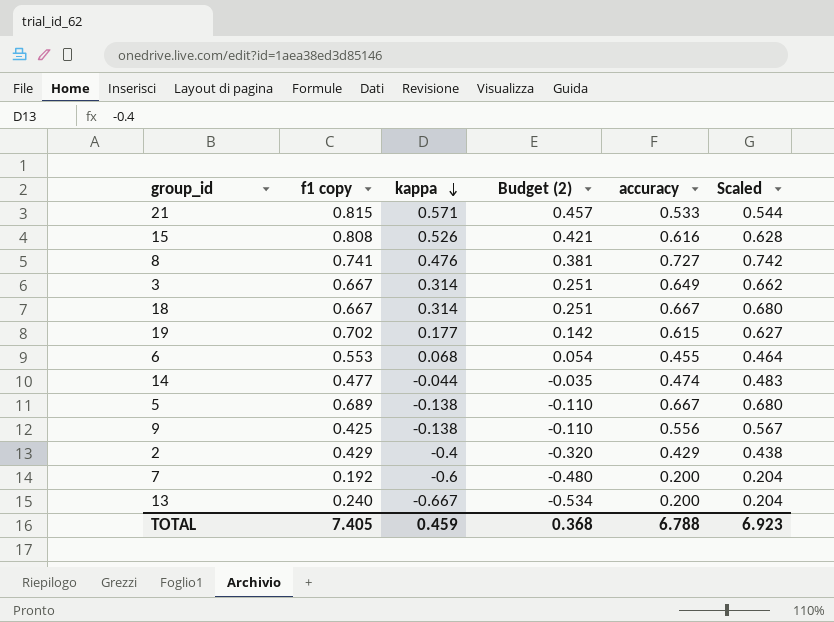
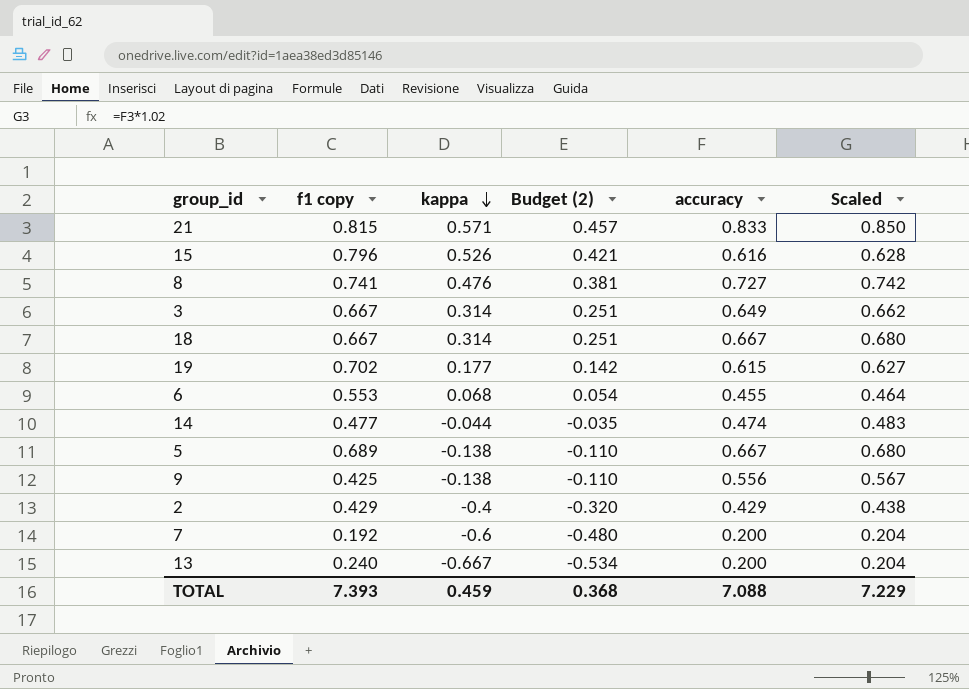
21 | accuracy: 0.533 -> 0.833
21 | Scaled: 0.544 -> 0.850
15 | f1 copy: 0.808 -> 0.796
TOTAL | f1 copy: 7.405 -> 7.393
TOTAL | accuracy: 6.788 -> 7.088
TOTAL | Scaled: 6.923 -> 7.229

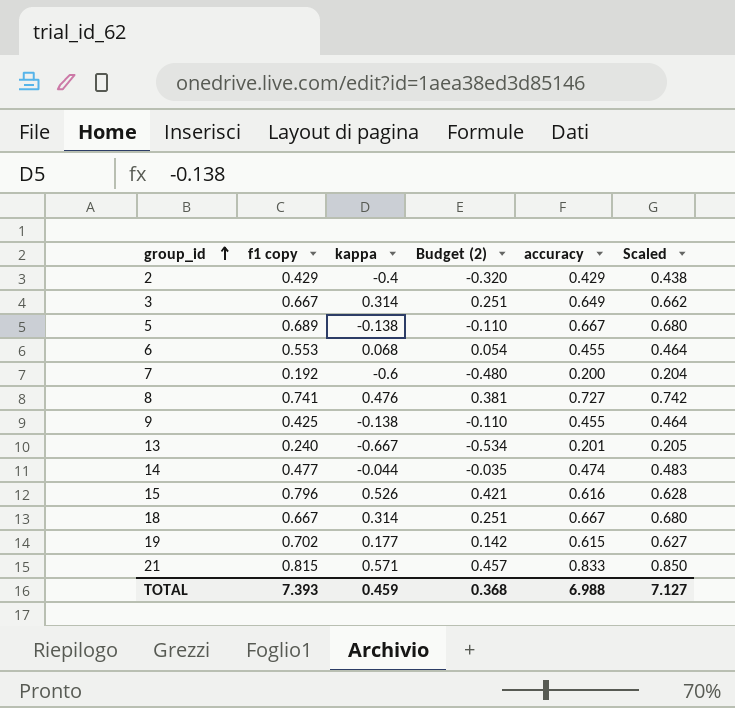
row order: kappa descending -> group_id ascending
9 | accuracy: 0.556 -> 0.455
9 | Scaled: 0.567 -> 0.464
13 | accuracy: 0.200 -> 0.201
13 | Scaled: 0.204 -> 0.205
TOTAL | accuracy: 7.088 -> 6.988
TOTAL | Scaled: 7.229 -> 7.127

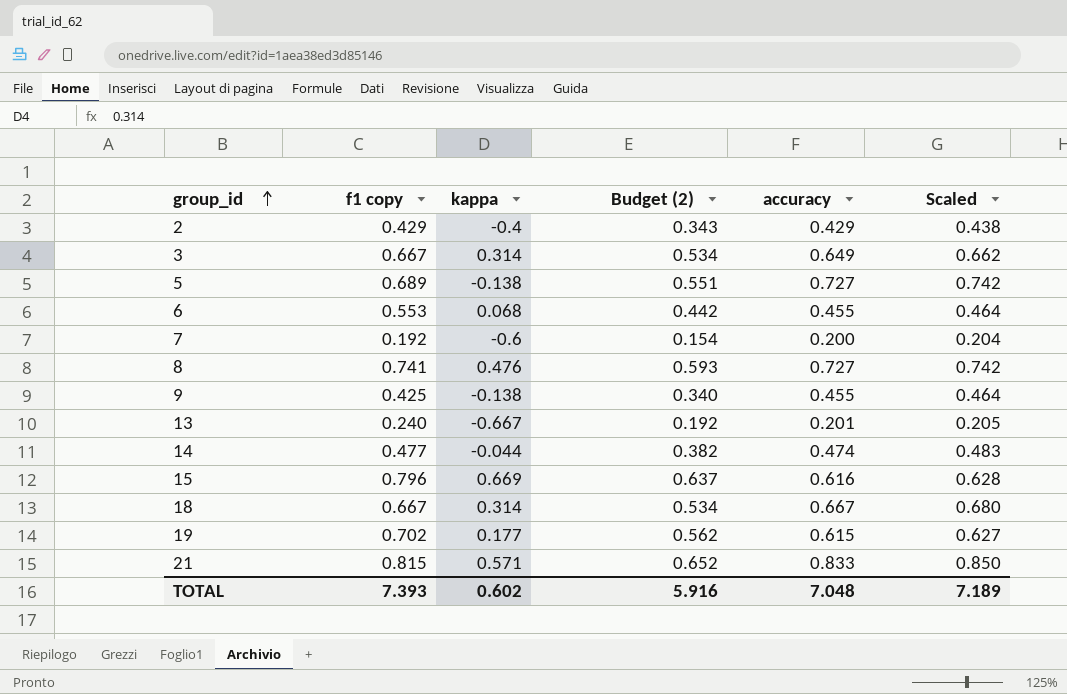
column Budget (2) | formula: [kappa] * 0.8 -> [f1 copy] * 0.8
5 | accuracy: 0.667 -> 0.727
5 | Scaled: 0.680 -> 0.742
15 | kappa: 0.526 -> 0.669
TOTAL | kappa: 0.459 -> 0.602
TOTAL | Budget (2): 0.368 -> 5.916
TOTAL | accuracy: 6.988 -> 7.048
TOTAL | Scaled: 7.127 -> 7.189

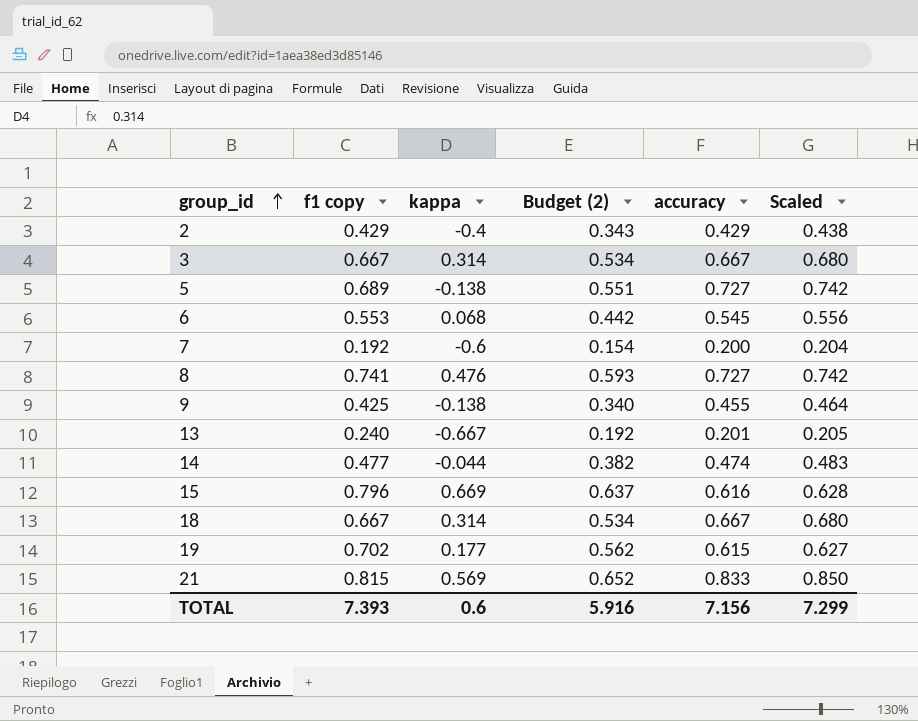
3 | accuracy: 0.649 -> 0.667
3 | Scaled: 0.662 -> 0.680
6 | accuracy: 0.455 -> 0.545
6 | Scaled: 0.464 -> 0.556
21 | kappa: 0.571 -> 0.569
TOTAL | kappa: 0.602 -> 0.6
TOTAL | accuracy: 7.048 -> 7.156
TOTAL | Scaled: 7.189 -> 7.299

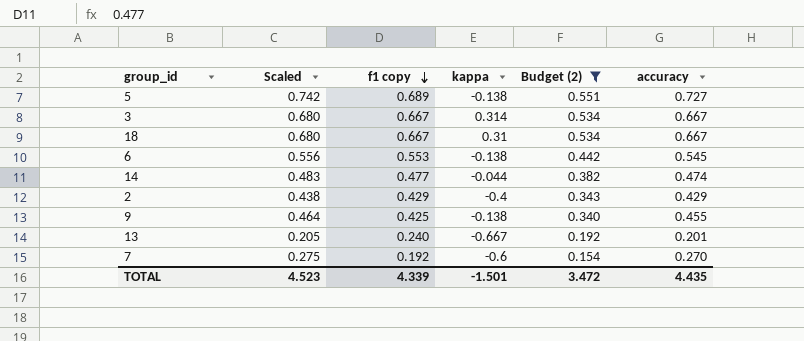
filter: none -> Budget (2) <= 0.551
row order: group_id ascending -> f1 copy descending
column Scaled | position: 6 -> 2
18 | kappa: 0.314 -> 0.31
6 | kappa: 0.068 -> -0.138
7 | Scaled: 0.204 -> 0.275
7 | accuracy: 0.200 -> 0.270
TOTAL | Scaled: 7.299 -> 4.523
TOTAL | f1 copy: 7.393 -> 4.339
TOTAL | kappa: 0.6 -> -1.501
TOTAL | Budget (2): 5.916 -> 3.472
TOTAL | accuracy: 7.156 -> 4.435

